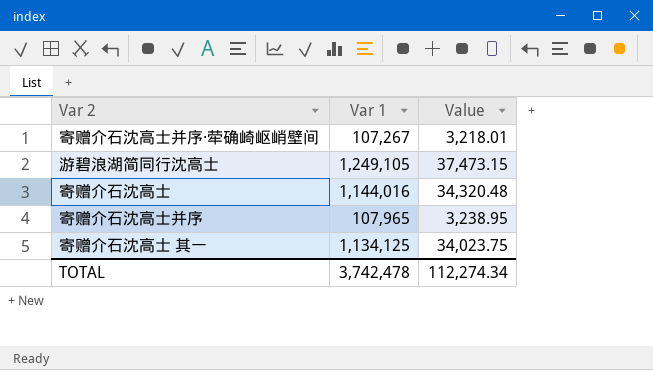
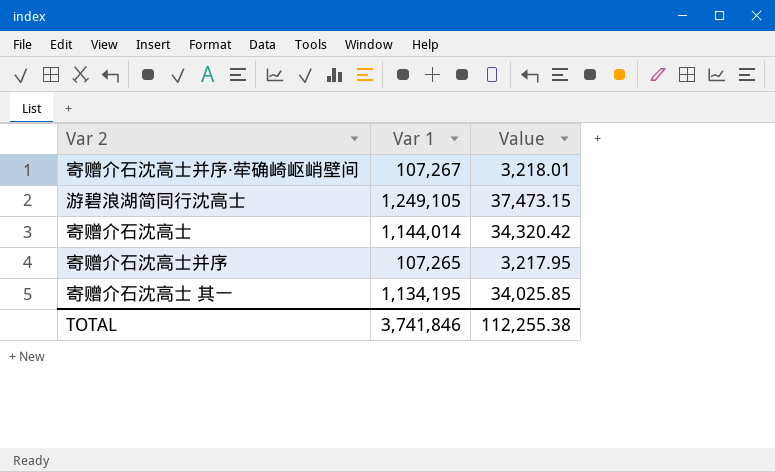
寄赠介石沈高士 | Var 1: 1,144,016 -> 1,144,014
寄赠介石沈高士 | Value: 34,320.48 -> 34,320.42
寄赠介石沈高士并序 | Var 1: 107,965 -> 107,265
寄赠介石沈高士并序 | Value: 3,238.95 -> 3,217.95
寄赠介石沈高士 其一 | Var 1: 1,134,125 -> 1,134,195
寄赠介石沈高士 其一 | Value: 34,023.75 -> 34,025.85
TOTAL | Var 1: 3,742,478 -> 3,741,846
TOTAL | Value: 112,274.34 -> 112,255.38

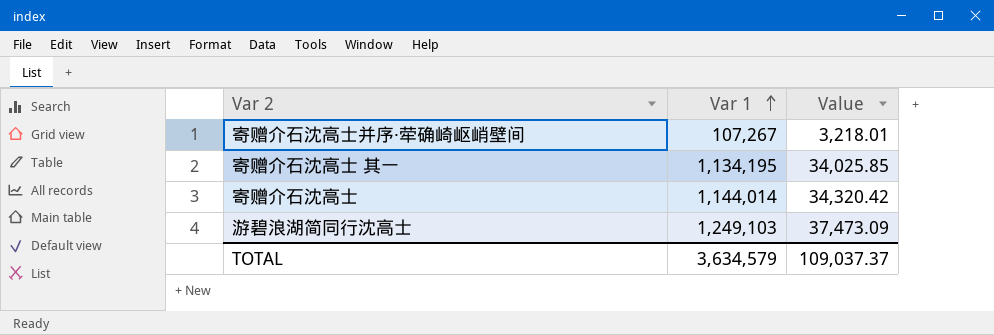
row order: none -> Var 1 ascending
row 寄赠介石沈高士并序: 107,265 | 3,217.95 -> none
游碧浪湖简同行沈高士 | Var 1: 1,249,105 -> 1,249,103
游碧浪湖简同行沈高士 | Value: 37,473.15 -> 37,473.09
TOTAL | Var 1: 3,741,846 -> 3,634,579
TOTAL | Value: 112,255.38 -> 109,037.37

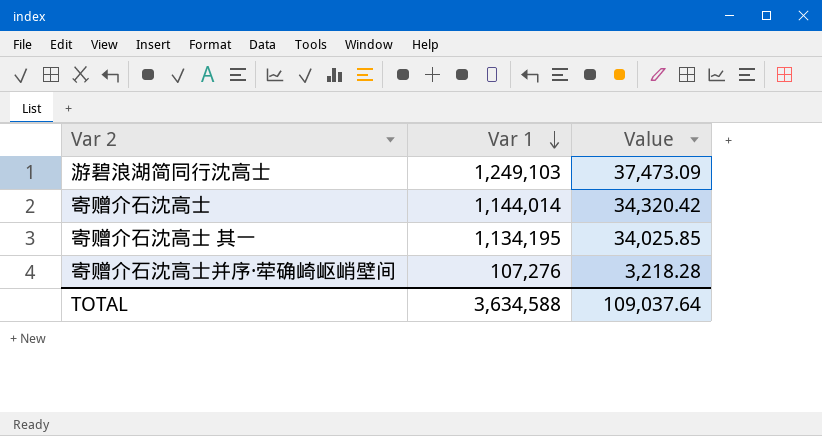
row order: Var 1 ascending -> Var 1 descending
寄赠介石沈高士并序·荦确崎岖峭壁间 | Var 1: 107,267 -> 107,276
寄赠介石沈高士并序·荦确崎岖峭壁间 | Value: 3,218.01 -> 3,218.28
TOTAL | Var 1: 3,634,579 -> 3,634,588
TOTAL | Value: 109,037.37 -> 109,037.64

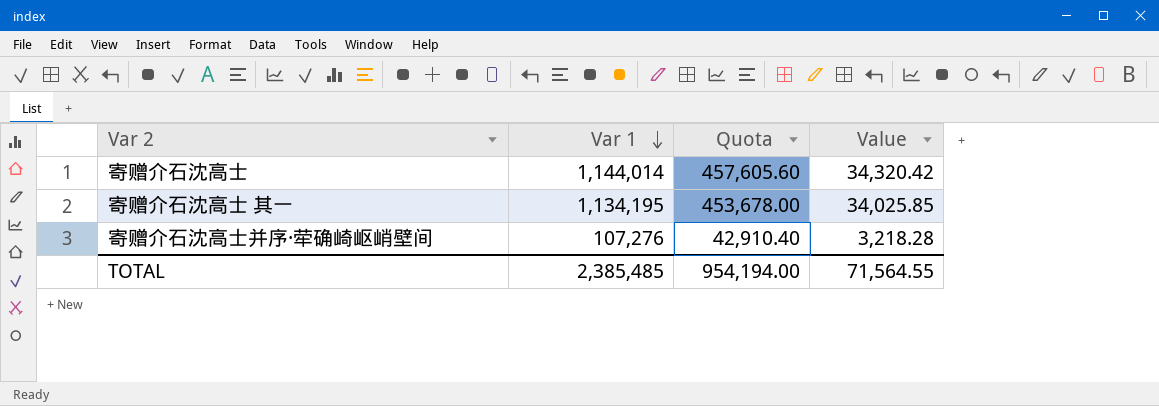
column Quota | formula: none -> [Var 1] * 0.4
row 游碧浪湖简同行沈高士: 1,249,103 | 37,473.09 -> none
TOTAL | Var 1: 3,634,588 -> 2,385,485
TOTAL | Value: 109,037.64 -> 71,564.55

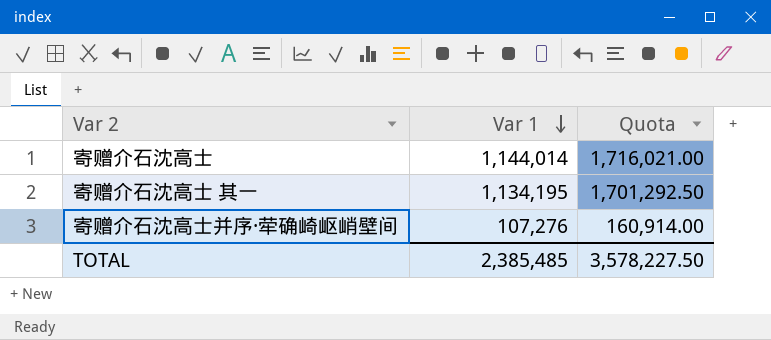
column Value | formula: [Var 1] * 0.03 -> none
column Quota | formula: [Var 1] * 0.4 -> [Var 1] * 1.5
TOTAL | Quota: 954,194.00 -> 3,578,227.50

